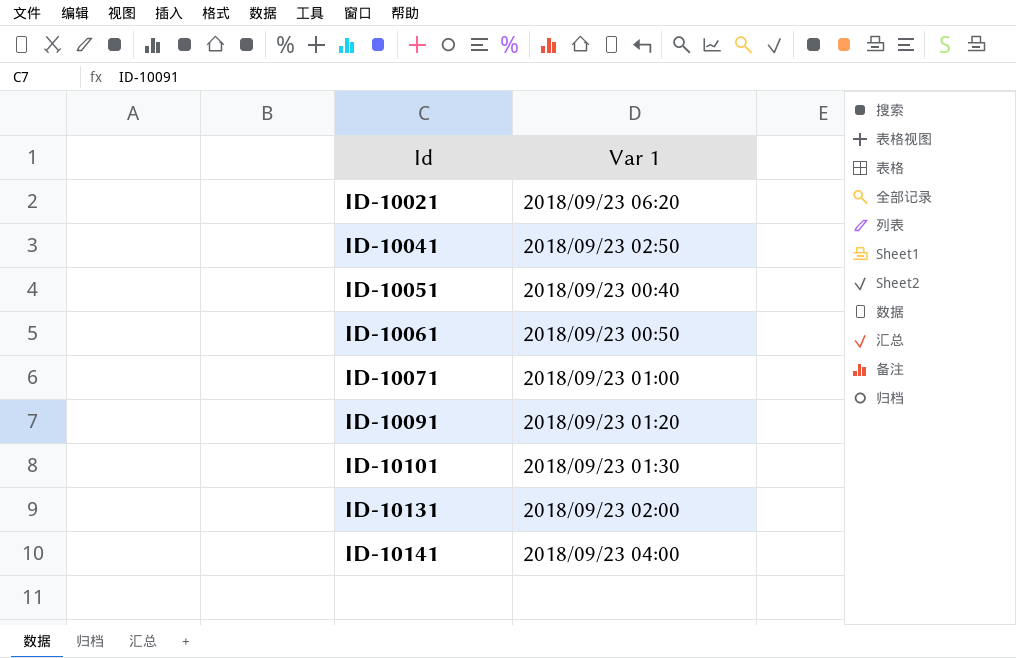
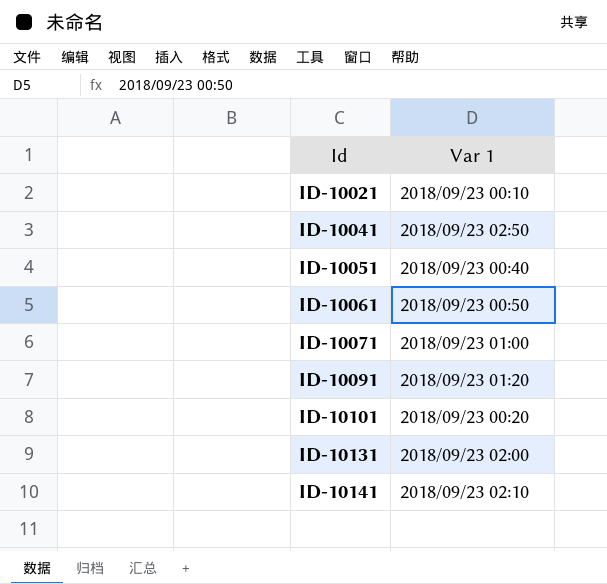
ID-10021 | Var 1: 2018/09/23 06:20 -> 2018/09/23 00:10
ID-10101 | Var 1: 2018/09/23 01:30 -> 2018/09/23 00:20
ID-10141 | Var 1: 2018/09/23 04:00 -> 2018/09/23 02:10

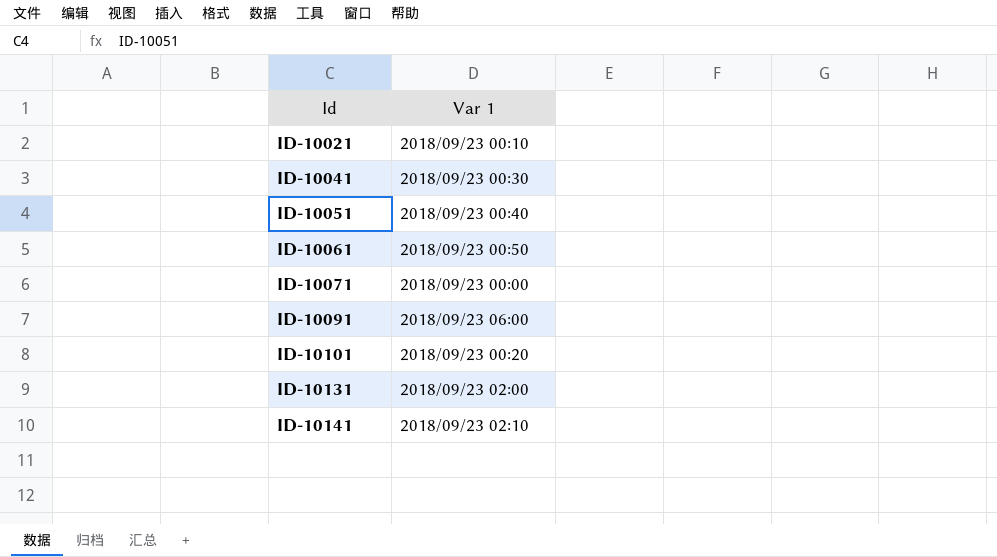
ID-10041 | Var 1: 2018/09/23 02:50 -> 2018/09/23 00:30
ID-10071 | Var 1: 2018/09/23 01:00 -> 2018/09/23 00:00
ID-10091 | Var 1: 2018/09/23 01:20 -> 2018/09/23 06:00

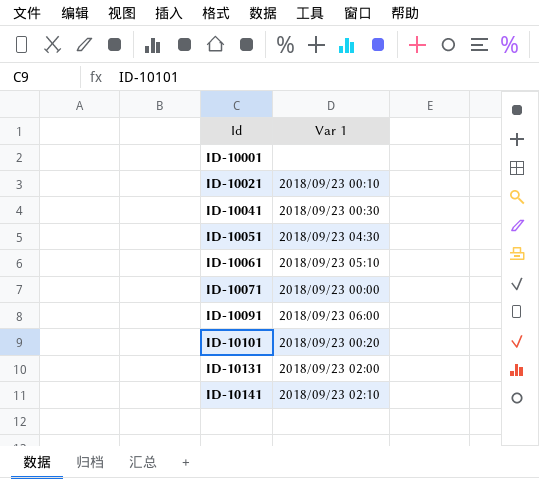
row ID-10001: none -> none
ID-10051 | Var 1: 2018/09/23 00:40 -> 2018/09/23 04:30
ID-10061 | Var 1: 2018/09/23 00:50 -> 2018/09/23 05:10

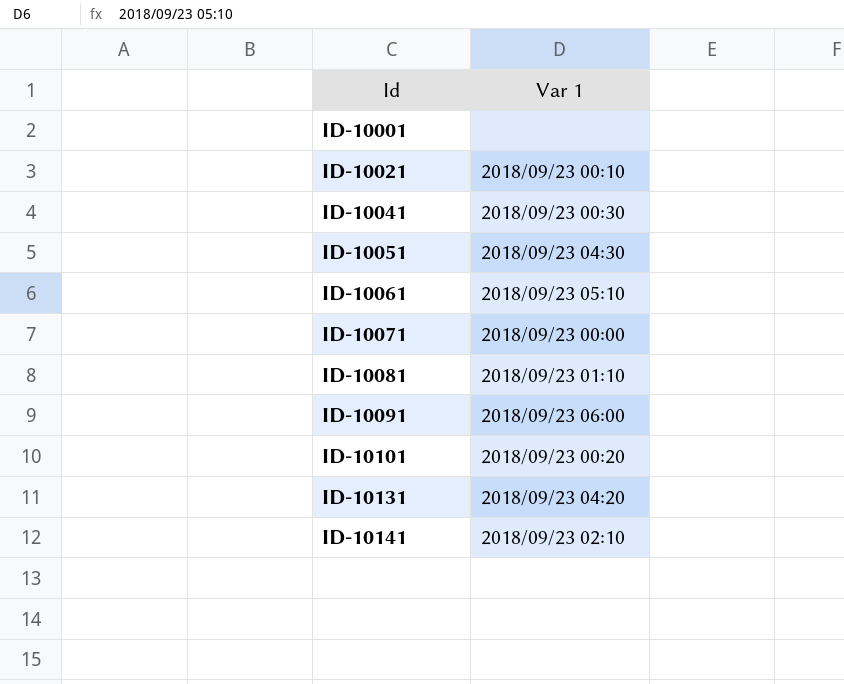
row ID-10081: none -> 2018/09/23 01:10
ID-10131 | Var 1: 2018/09/23 02:00 -> 2018/09/23 04:20

